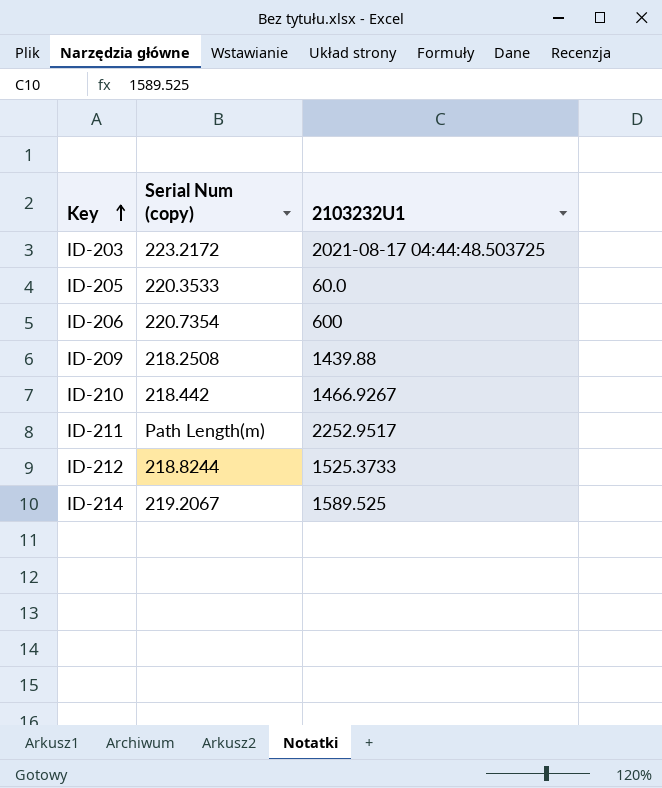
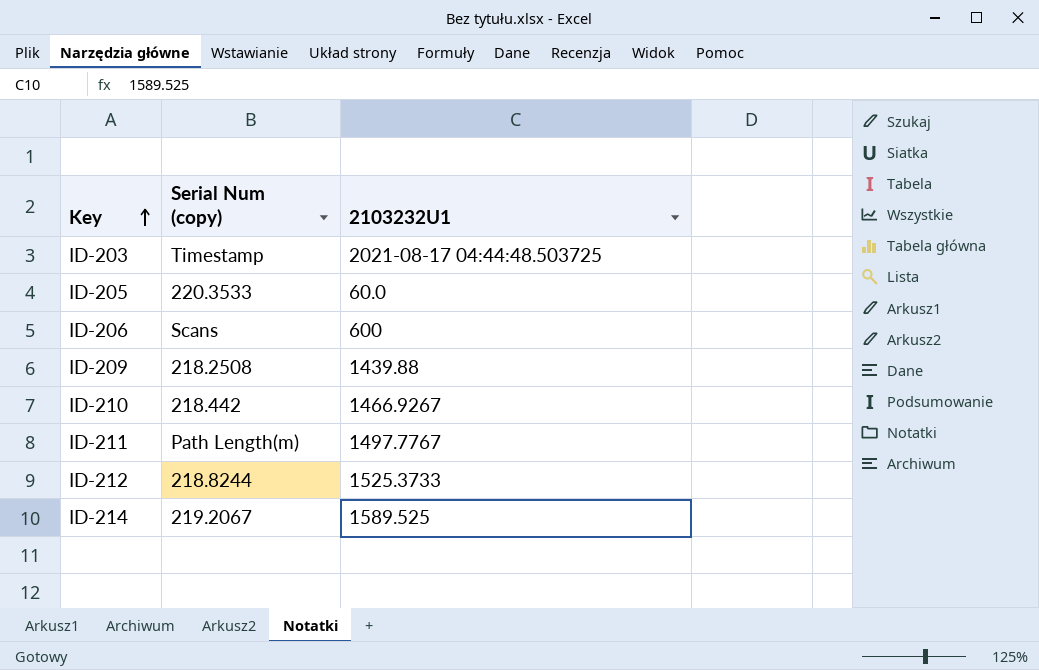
ID-203 | Serial Num (copy): 223.2172 -> Timestamp
ID-206 | Serial Num (copy): 220.7354 -> Scans
ID-211 | 2103232U1: 2252.9517 -> 1497.7767

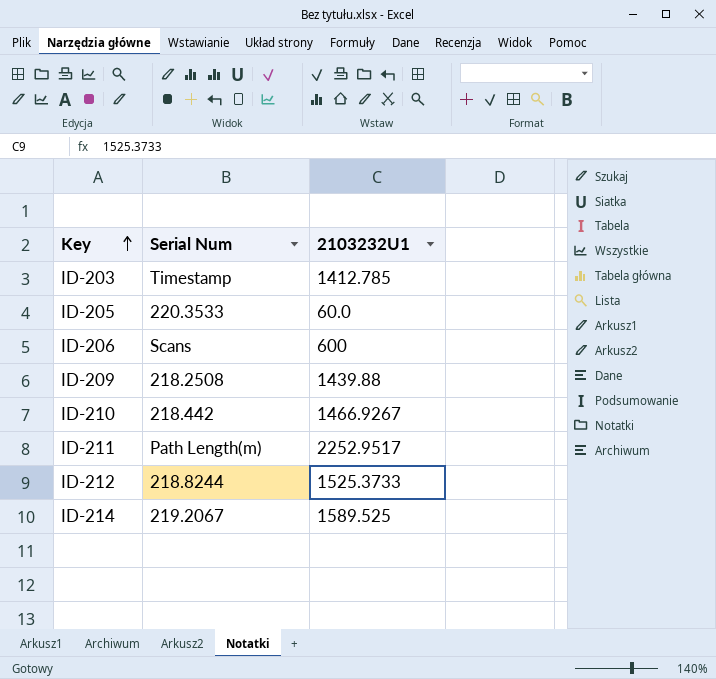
column name: Serial Num (copy) -> Serial Num
ID-203 | 2103232U1: 2021-08-17 04:44:48.503725 -> 1412.785
ID-211 | 2103232U1: 1497.7767 -> 2252.9517

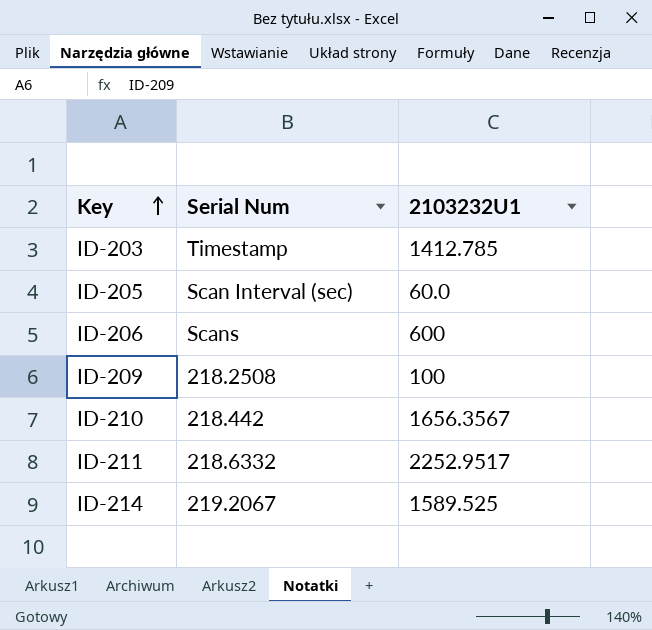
row ID-212: 218.8244 | 1525.3733 -> none
ID-205 | Serial Num: 220.3533 -> Scan Interval (sec)
ID-209 | 2103232U1: 1439.88 -> 100
ID-210 | 2103232U1: 1466.9267 -> 1656.3567
ID-211 | Serial Num: Path Length(m) -> 218.6332

